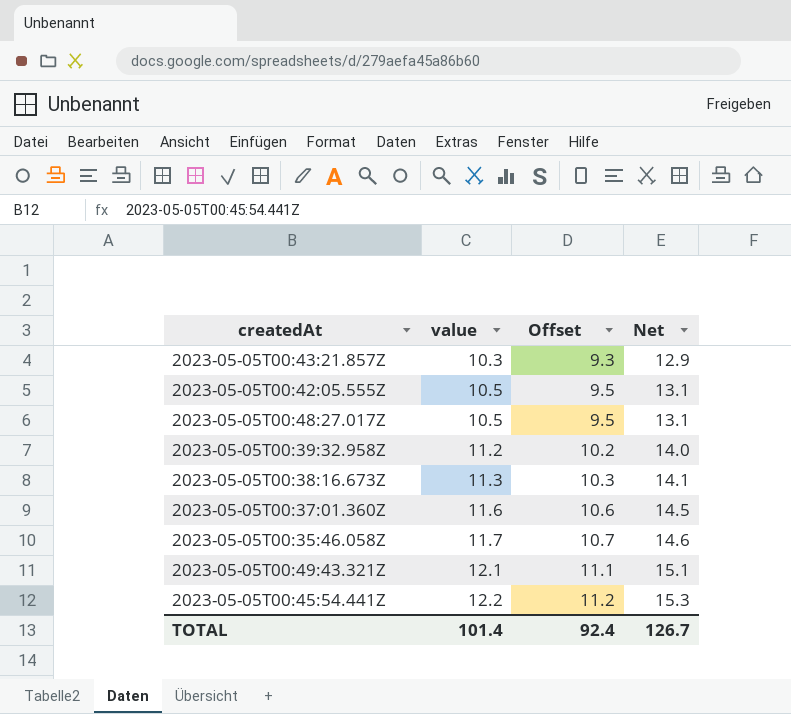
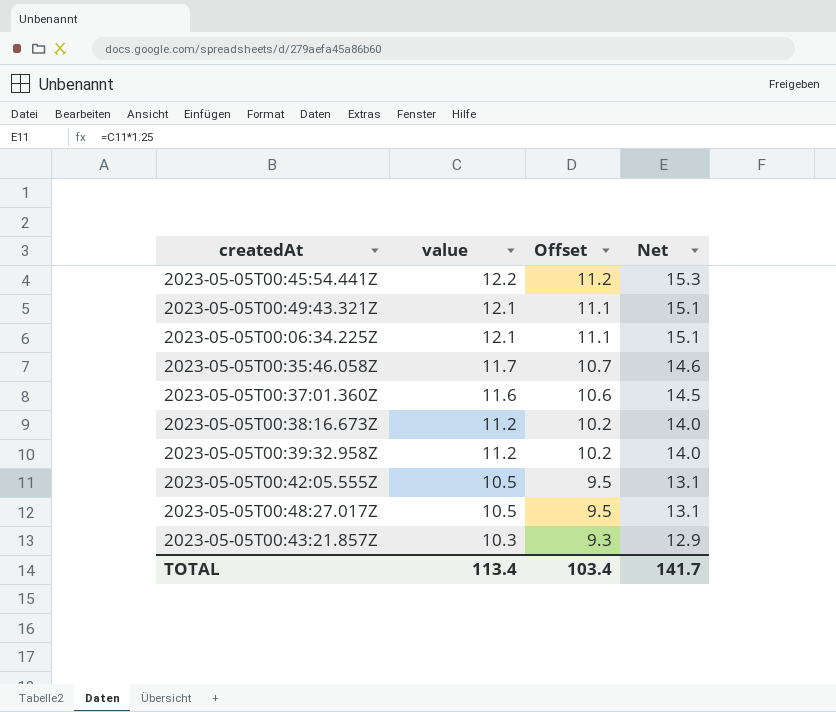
row order: value ascending -> value descending
row 2023-05-05T00:06:34.225Z: none -> 12.1 | 11.1 | 15.1
2023-05-05T00:38:16.673Z | value: 11.3 -> 11.2
2023-05-05T00:38:16.673Z | Offset: 10.3 -> 10.2
2023-05-05T00:38:16.673Z | Net: 14.1 -> 14.0
TOTAL | value: 101.4 -> 113.4
TOTAL | Offset: 92.4 -> 103.4
TOTAL | Net: 126.7 -> 141.7

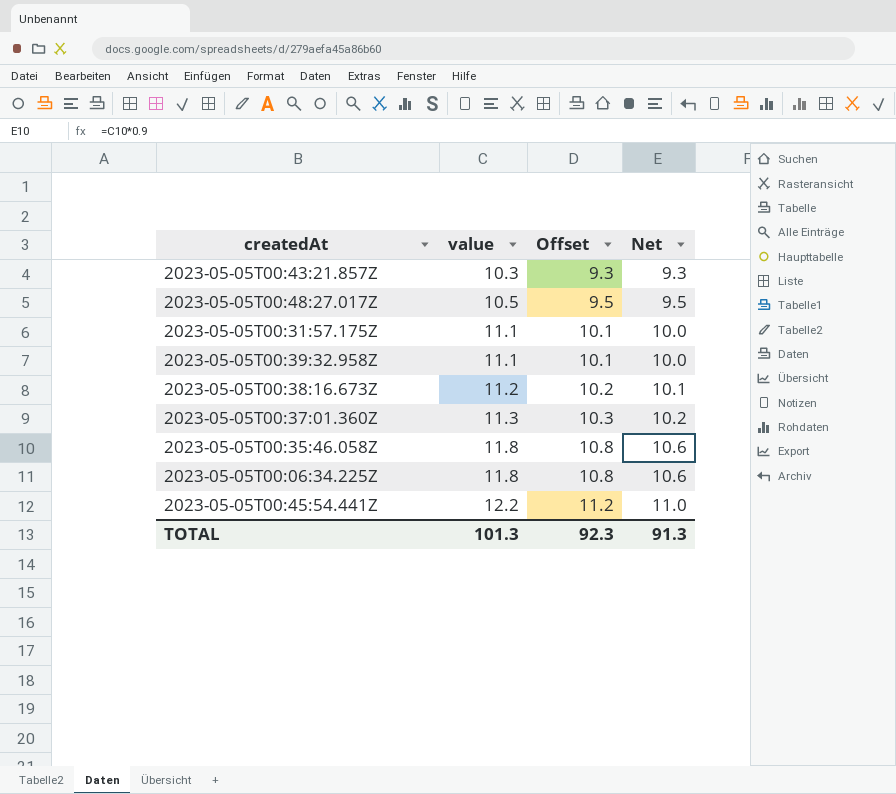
row order: value descending -> value ascending
column Net | formula: [value] * 1.25 -> [value] * 0.9
row 2023-05-05T00:49:43.321Z: 12.1 | 11.1 | 15.1 -> none
row 2023-05-05T00:42:05.555Z: 10.5 | 9.5 | 13.1 -> none
row 2023-05-05T00:31:57.175Z: none -> 11.1 | 10.1 | 10.0
2023-05-05T00:39:32.958Z | value: 11.2 -> 11.1
2023-05-05T00:39:32.958Z | Offset: 10.2 -> 10.1
2023-05-05T00:37:01.360Z | value: 11.6 -> 11.3
2023-05-05T00:37:01.360Z | Offset: 10.6 -> 10.3
2023-05-05T00:35:46.058Z | value: 11.7 -> 11.8
2023-05-05T00:35:46.058Z | Offset: 10.7 -> 10.8
2023-05-05T00:06:34.225Z | value: 12.1 -> 11.8
2023-05-05T00:06:34.225Z | Offset: 11.1 -> 10.8
TOTAL | value: 113.4 -> 101.3
TOTAL | Offset: 103.4 -> 92.3
TOTAL | Net: 141.7 -> 91.3

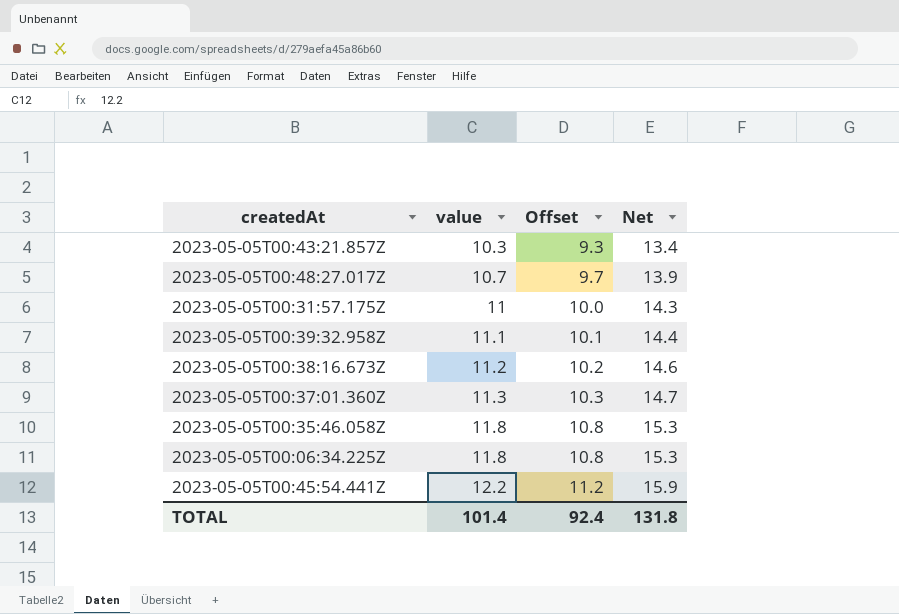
column Net | formula: [value] * 0.9 -> [value] * 1.3
2023-05-05T00:48:27.017Z | value: 10.5 -> 10.7
2023-05-05T00:48:27.017Z | Offset: 9.5 -> 9.7
2023-05-05T00:31:57.175Z | value: 11.1 -> 11
2023-05-05T00:31:57.175Z | Offset: 10.1 -> 10.0
TOTAL | value: 101.3 -> 101.4
TOTAL | Offset: 92.3 -> 92.4
TOTAL | Net: 91.3 -> 131.8

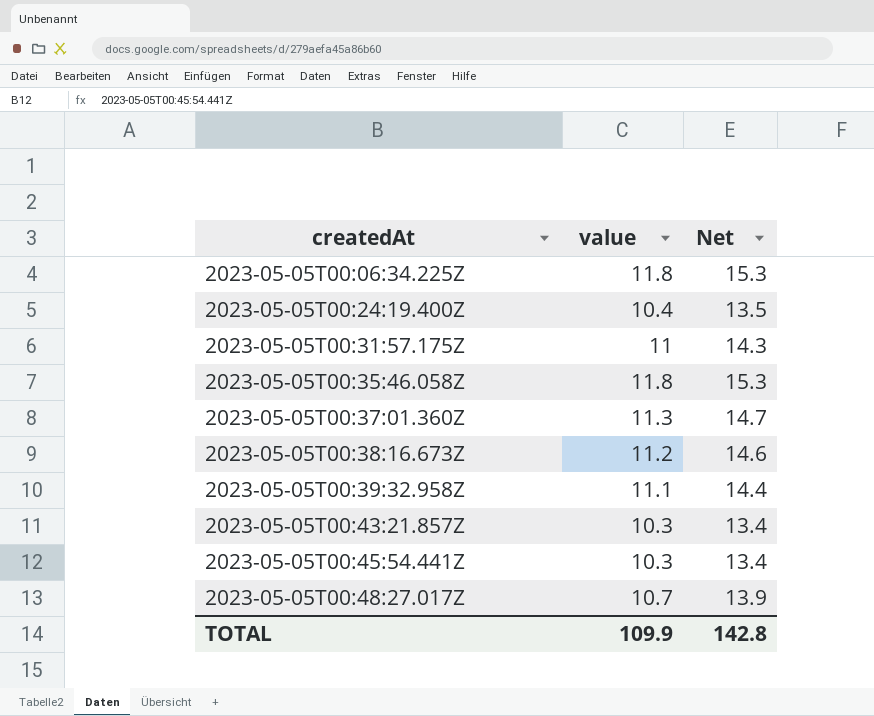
row order: value ascending -> createdAt ascending
column Offset | formula: [value] - 1 -> none
row 2023-05-05T00:24:19.400Z: none -> 10.4 | 13.5
2023-05-05T00:45:54.441Z | value: 12.2 -> 10.3
2023-05-05T00:45:54.441Z | Net: 15.9 -> 13.4
TOTAL | value: 101.4 -> 109.9
TOTAL | Net: 131.8 -> 142.8

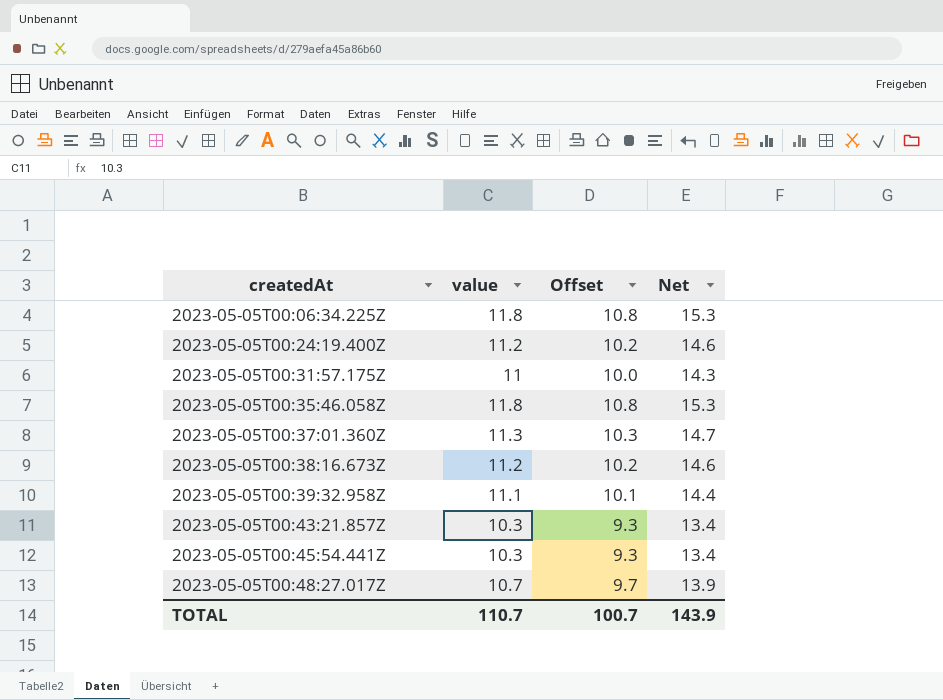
column Offset | formula: none -> [value] - 1
2023-05-05T00:24:19.400Z | value: 10.4 -> 11.2
2023-05-05T00:24:19.400Z | Net: 13.5 -> 14.6
TOTAL | value: 109.9 -> 110.7
TOTAL | Net: 142.8 -> 143.9

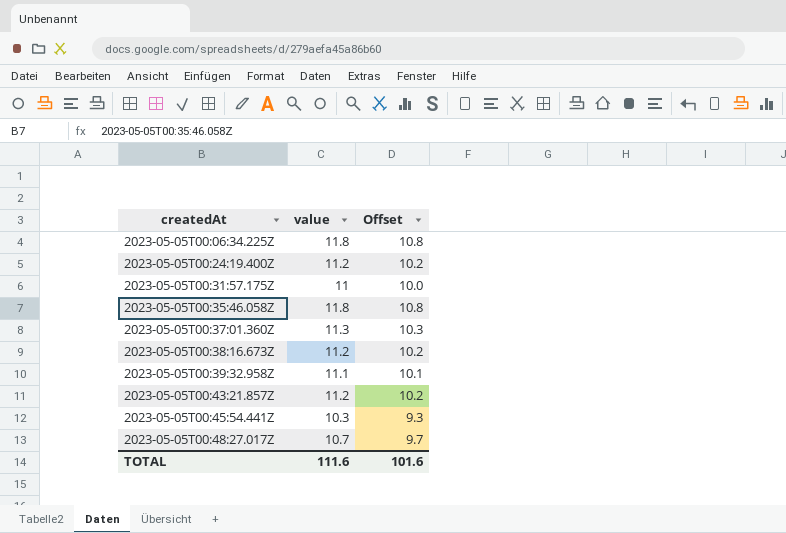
column Net | formula: [value] * 1.3 -> none
2023-05-05T00:43:21.857Z | value: 10.3 -> 11.2
2023-05-05T00:43:21.857Z | Offset: 9.3 -> 10.2
TOTAL | value: 110.7 -> 111.6
TOTAL | Offset: 100.7 -> 101.6

